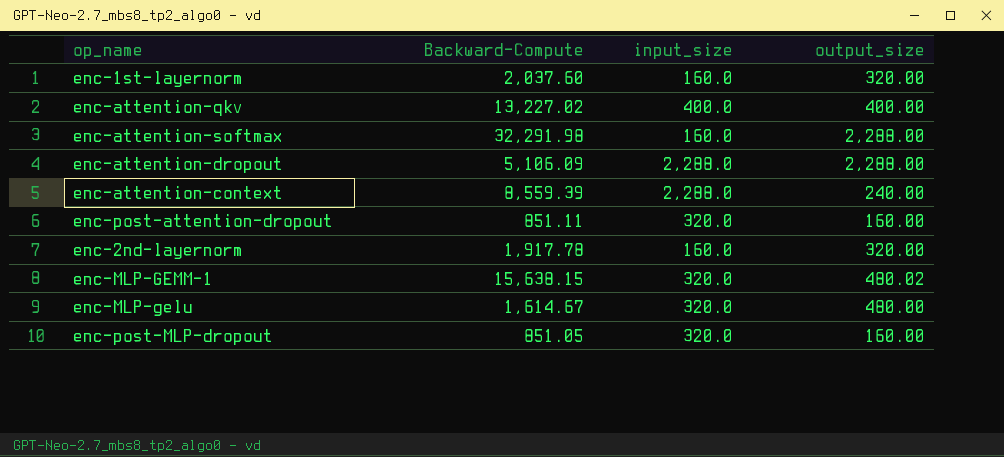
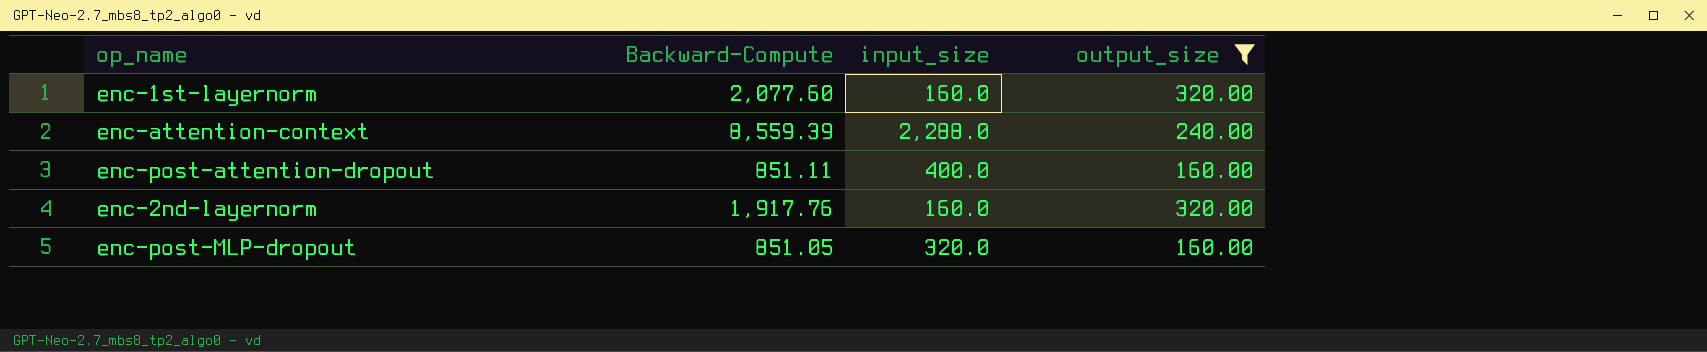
filter: none -> output_size <= 320.00
enc-1st-layernorm | Backward-Compute: 2,037.60 -> 2,077.60
enc-post-attention-dropout | input_size: 320.0 -> 400.0
enc-2nd-layernorm | Backward-Compute: 1,917.78 -> 1,917.76

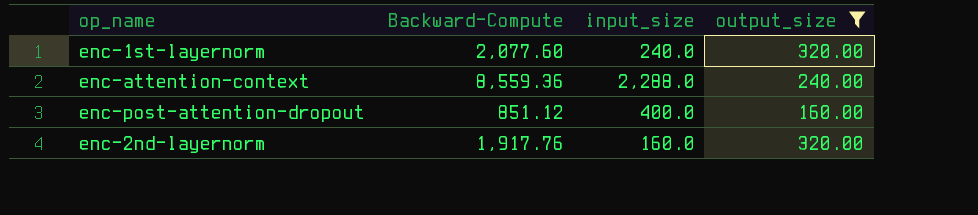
row enc-post-MLP-dropout: 851.05 | 320.0 | 160.00 -> none
enc-1st-layernorm | input_size: 160.0 -> 240.0
enc-attention-context | Backward-Compute: 8,559.39 -> 8,559.36
enc-post-attention-dropout | Backward-Compute: 851.11 -> 851.12

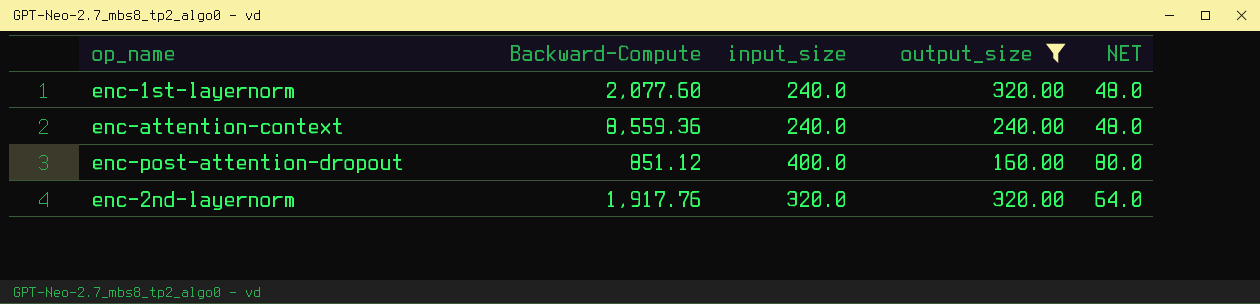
column NET | formula: none -> [input_size] * 0.2
enc-attention-context | input_size: 2,288.0 -> 240.0
enc-2nd-layernorm | input_size: 160.0 -> 320.0

